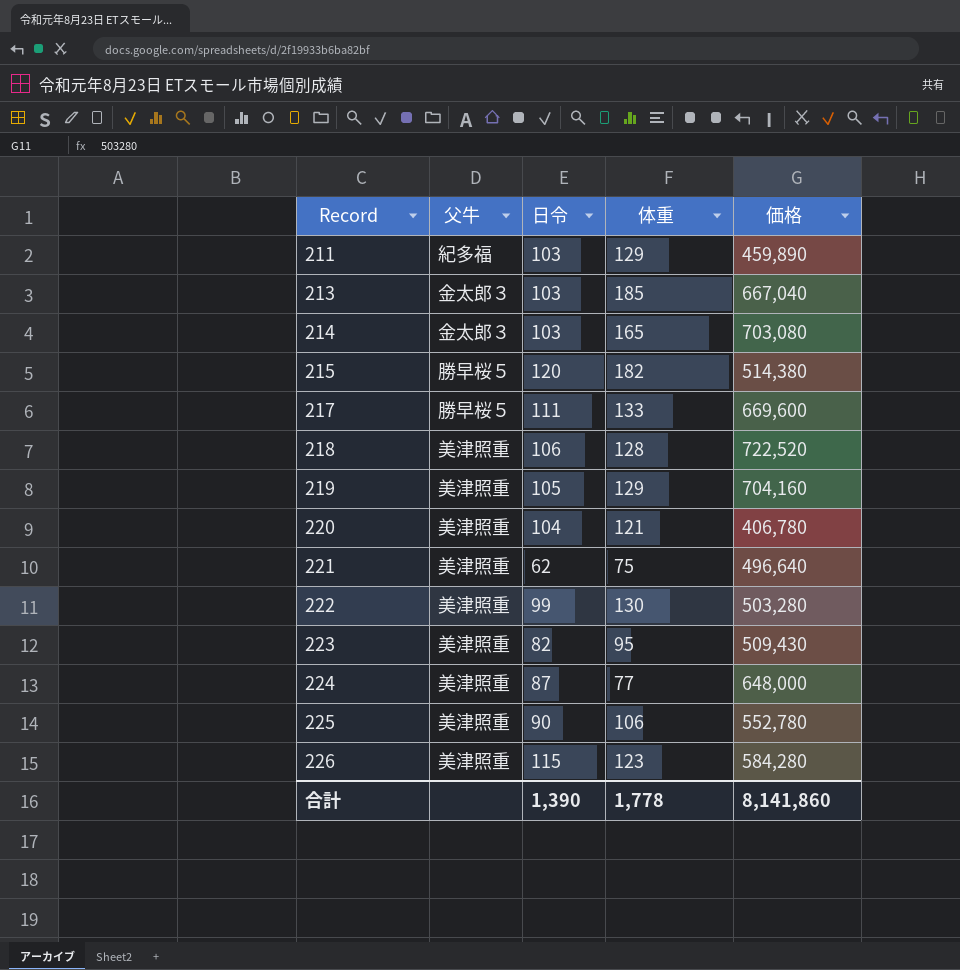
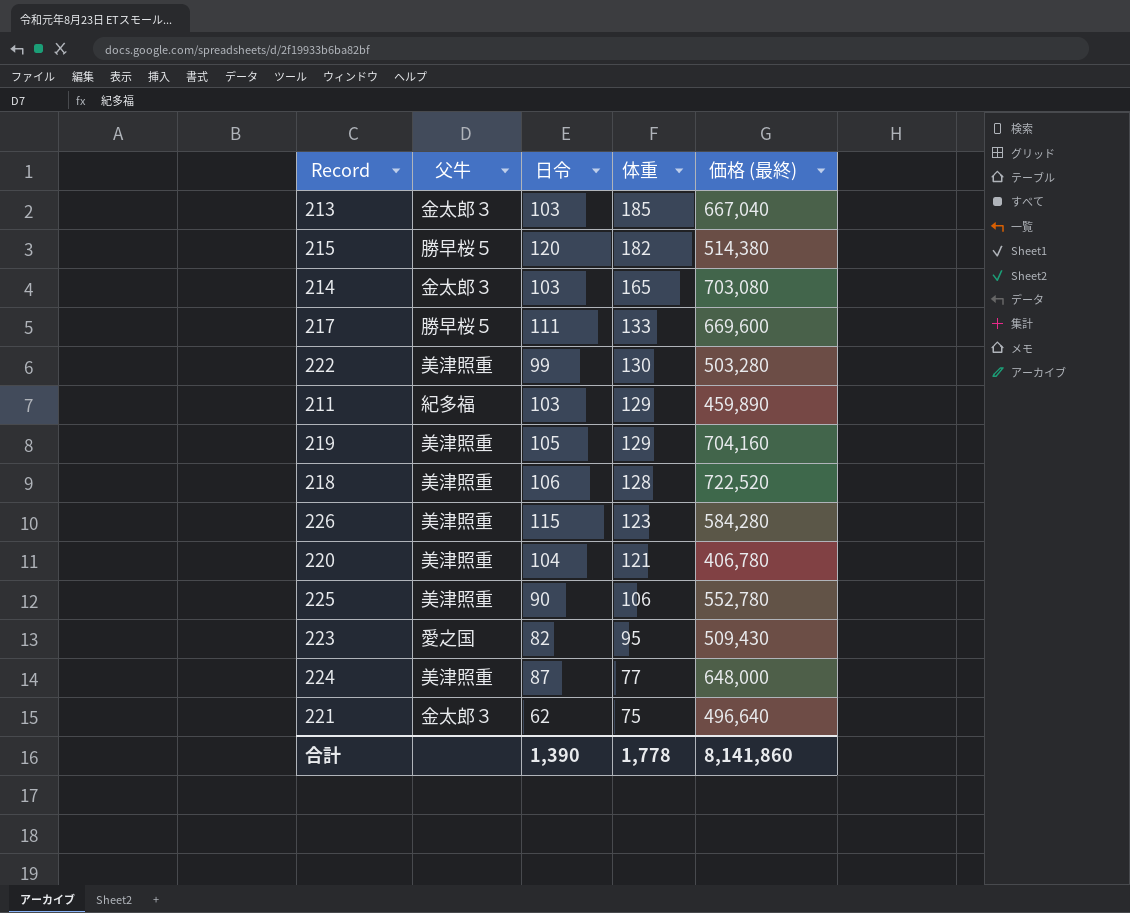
row order: Record ascending -> 体重 descending
column name: 価格 -> 価格 (最終)
223 | 父牛: 美津照重 -> 愛之国
221 | 父牛: 美津照重 -> 金太郎３

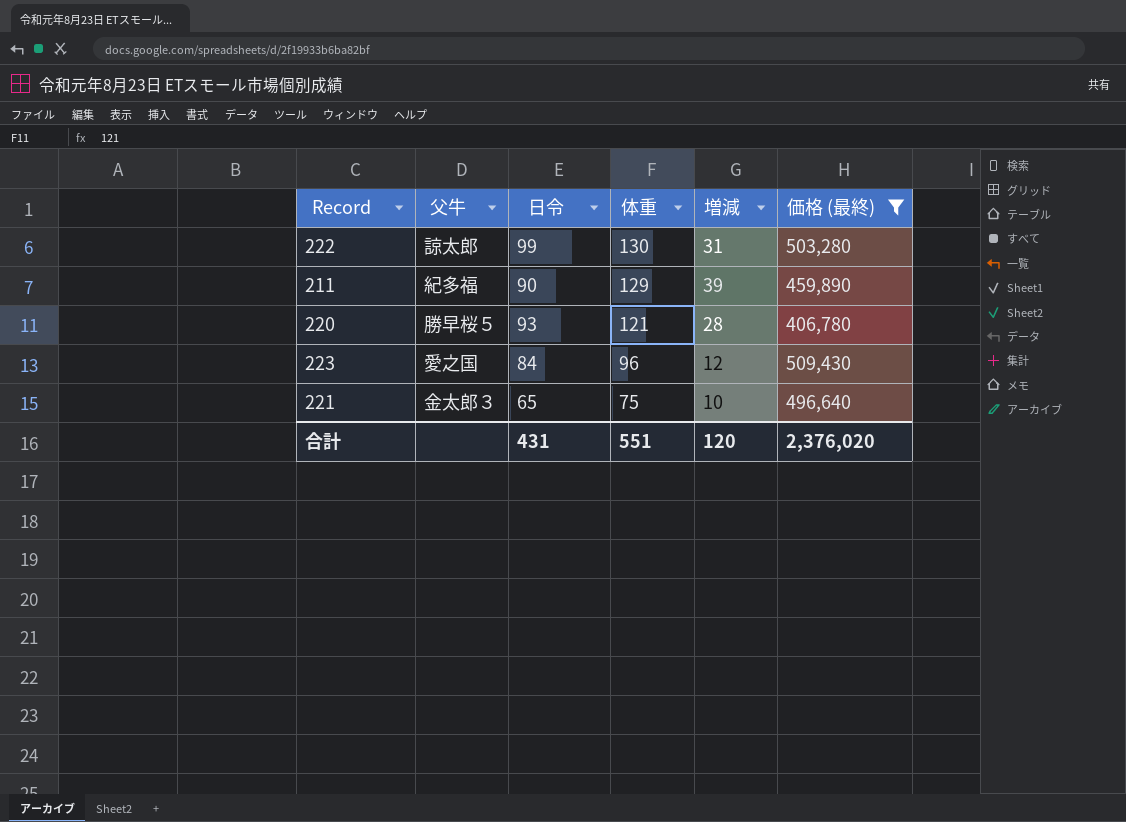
filter: none -> 価格 (最終) <= 509,430
column 増減 | formula: none -> [体重] - [日令]
222 | 父牛: 美津照重 -> 諒太郎
211 | 日令: 103 -> 90
220 | 父牛: 美津照重 -> 勝早桜５
220 | 日令: 104 -> 93
223 | 日令: 82 -> 84
223 | 体重: 95 -> 96
221 | 日令: 62 -> 65
合計 | 日令: 1,390 -> 431
合計 | 体重: 1,778 -> 551
合計 | 価格 (最終): 8,141,860 -> 2,376,020

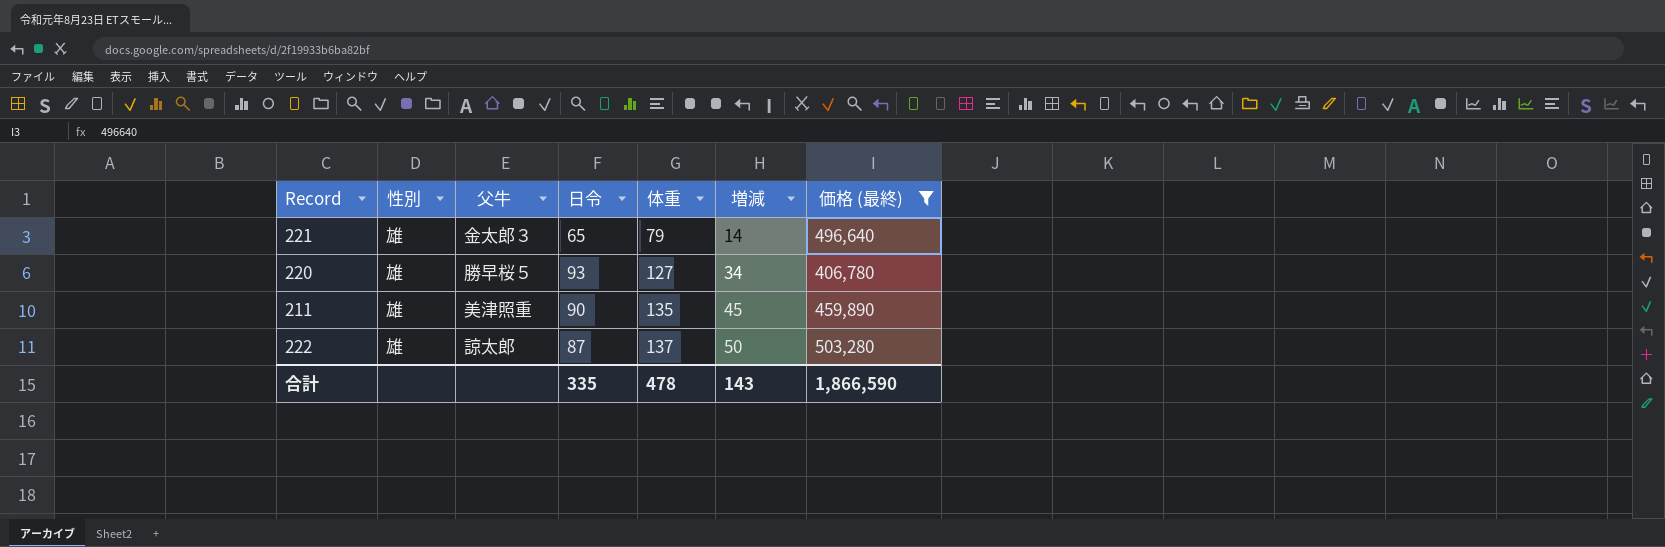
row order: 体重 descending -> 体重 ascending
column 性別 | position: none -> 2
row 223: 愛之国 | 84 | 96 | 12 | 509,430 -> none
221 | 体重: 75 -> 79
221 | 増減: 10 -> 14
220 | 体重: 121 -> 127
220 | 増減: 28 -> 34
211 | 父牛: 紀多福 -> 美津照重
211 | 体重: 129 -> 135
211 | 増減: 39 -> 45
222 | 日令: 99 -> 87
222 | 体重: 130 -> 137
222 | 増減: 31 -> 50
合計 | 日令: 431 -> 335
合計 | 体重: 551 -> 478
合計 | 増減: 120 -> 143
合計 | 価格 (最終): 2,376,020 -> 1,866,590

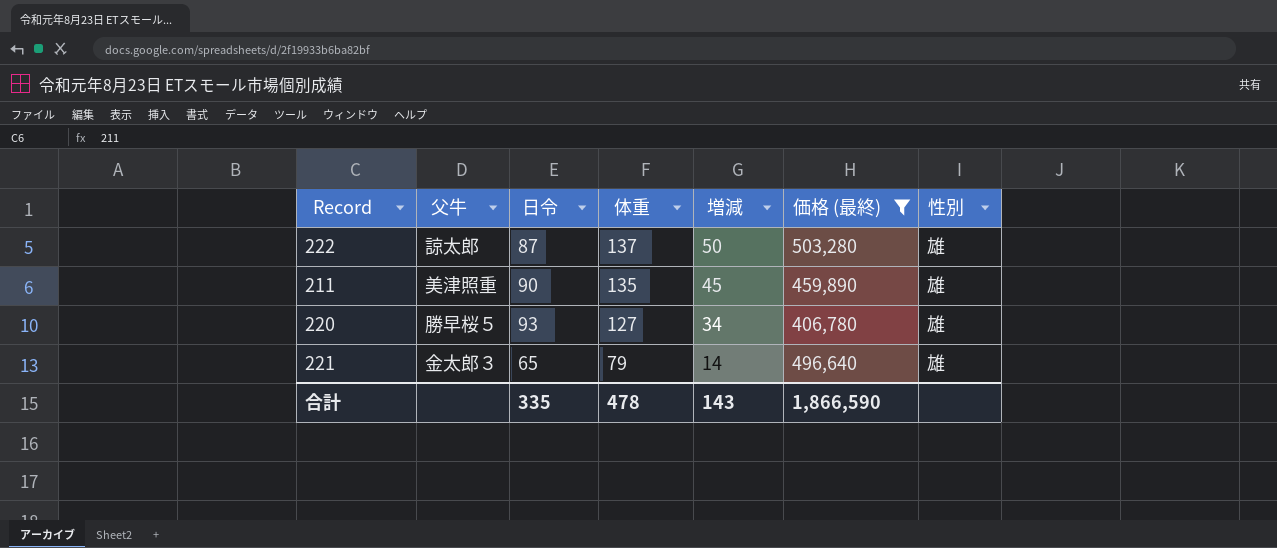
row order: 体重 ascending -> 体重 descending
column 性別 | position: 2 -> 7

